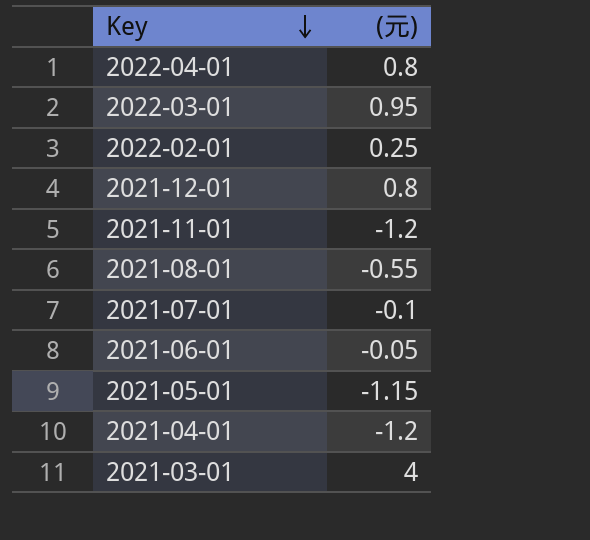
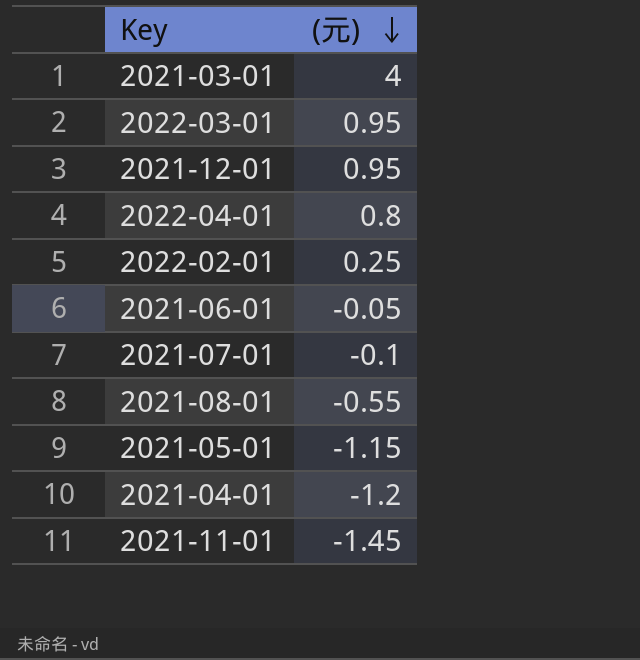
row order: Key descending -> (元) descending
2021-12-01 | (元): 0.8 -> 0.95
2021-11-01 | (元): -1.2 -> -1.45

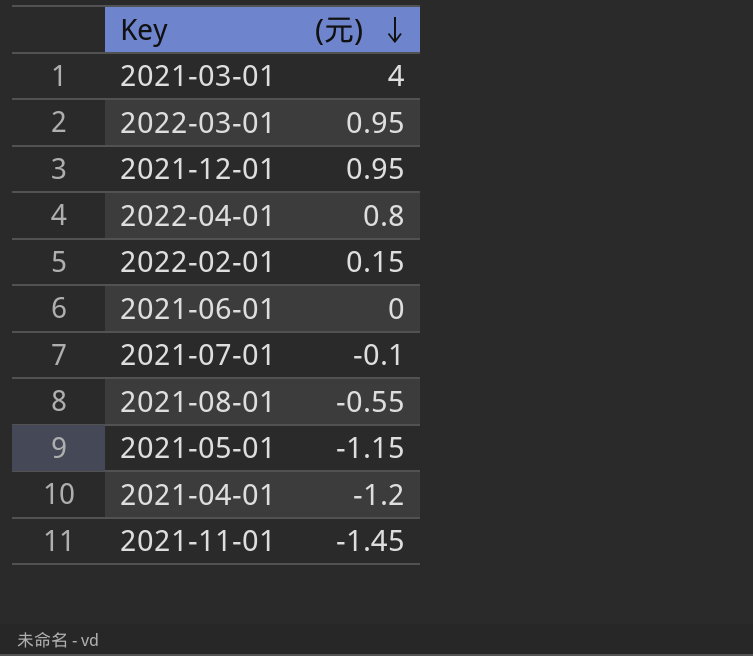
2022-02-01 | (元): 0.25 -> 0.15
2021-06-01 | (元): -0.05 -> 0

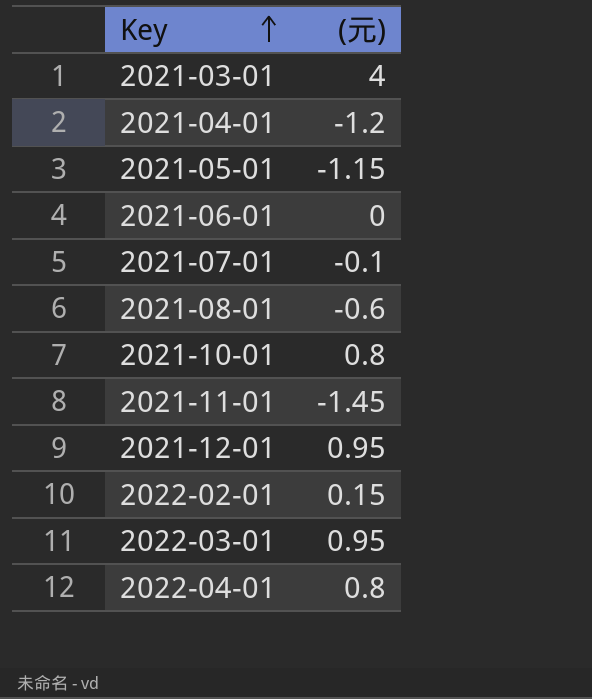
row order: (元) descending -> Key ascending
2021-08-01 | (元): -0.55 -> -0.6
row 2021-10-01: none -> 0.8

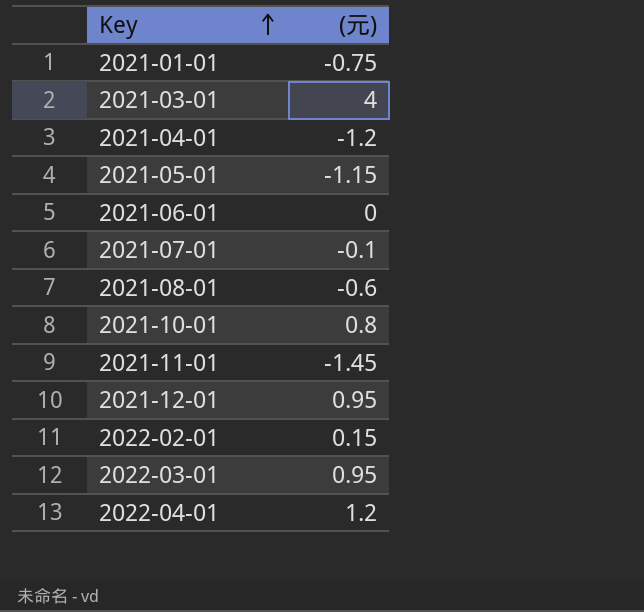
row 2021-01-01: none -> -0.75
2022-04-01 | (元): 0.8 -> 1.2

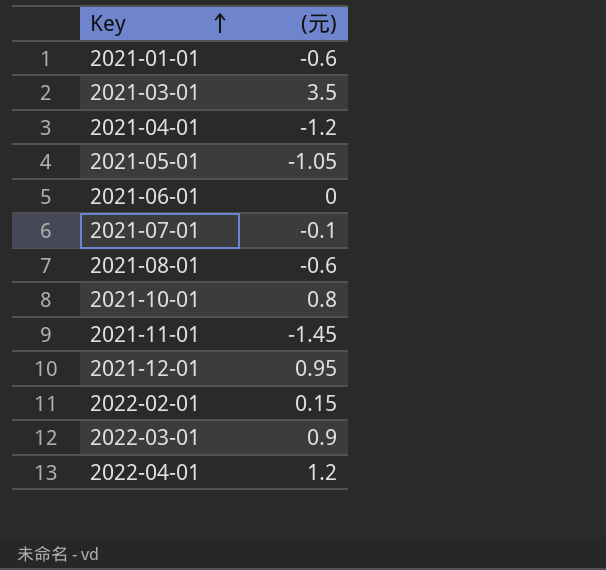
2021-01-01 | (元): -0.75 -> -0.6
2021-03-01 | (元): 4 -> 3.5
2021-05-01 | (元): -1.15 -> -1.05
2022-03-01 | (元): 0.95 -> 0.9

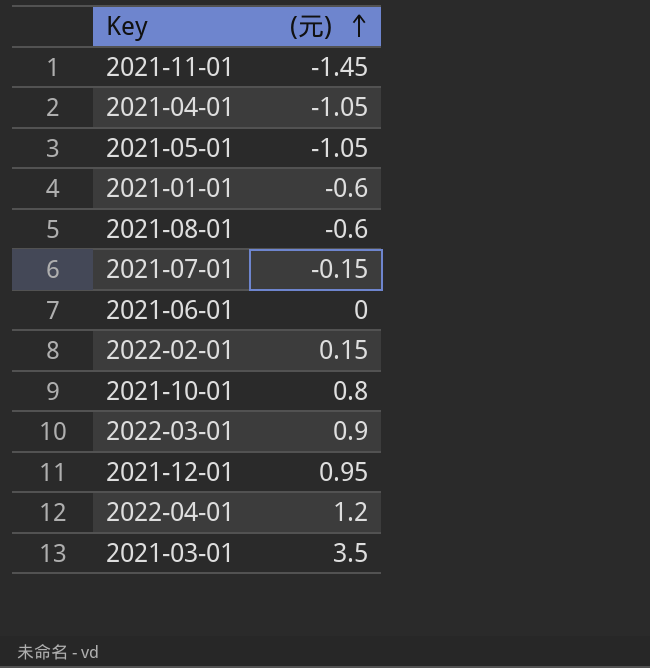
row order: Key ascending -> (元) ascending
2021-04-01 | (元): -1.2 -> -1.05
2021-07-01 | (元): -0.1 -> -0.15

